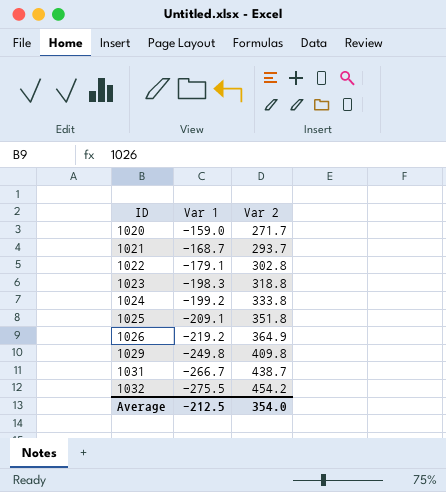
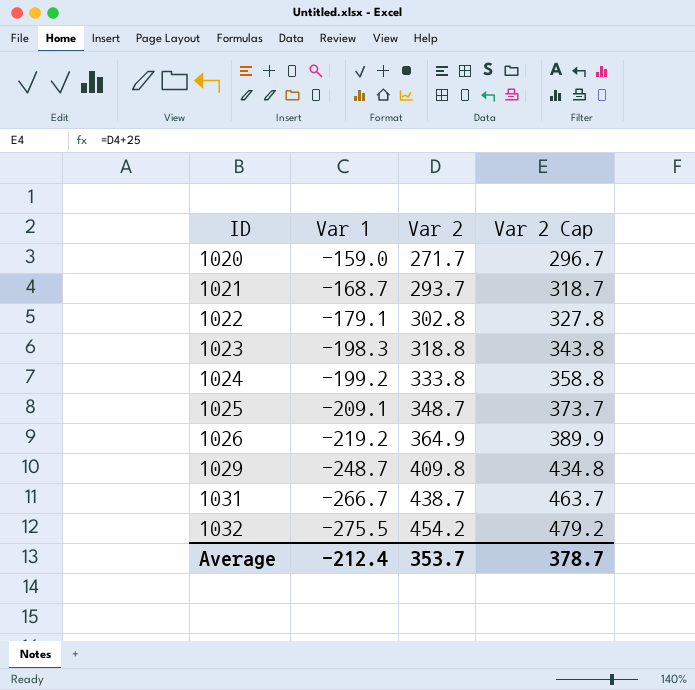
column Var 2 Cap | formula: none -> [Var 2] + 25
1025 | Var 2: 351.8 -> 348.7
1029 | Var 1: -249.8 -> -248.7
Average | Var 1: -212.5 -> -212.4
Average | Var 2: 354.0 -> 353.7

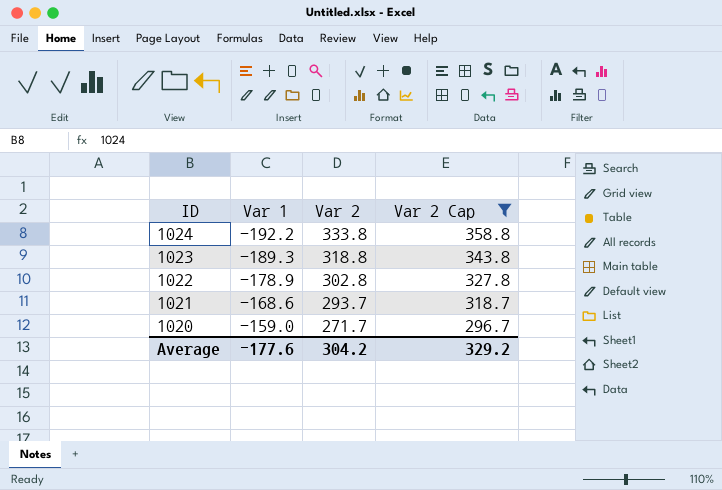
filter: none -> Var 2 Cap <= 358.8
row order: ID ascending -> ID descending
1024 | Var 1: -199.2 -> -192.2
1023 | Var 1: -198.3 -> -189.3
1022 | Var 1: -179.1 -> -178.9
1021 | Var 1: -168.7 -> -168.6
Average | Var 1: -212.4 -> -177.6
Average | Var 2: 353.7 -> 304.2
Average | Var 2 Cap: 378.7 -> 329.2

